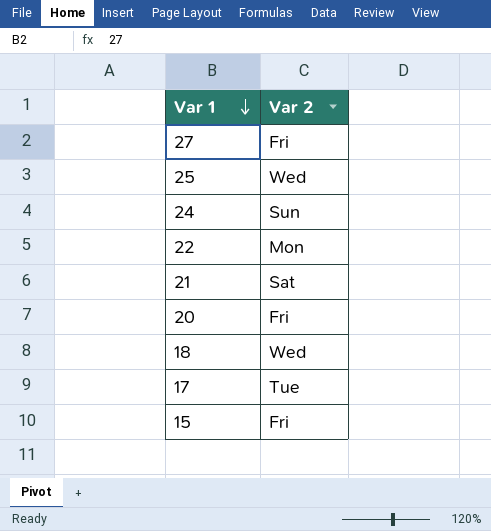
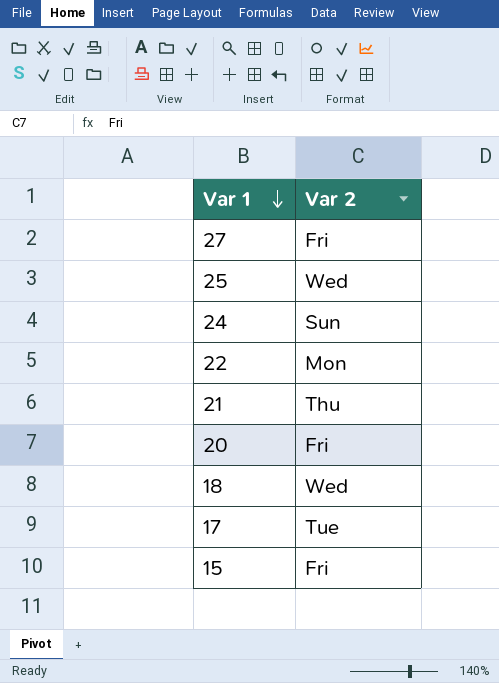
21 | Var 2: Sat -> Thu

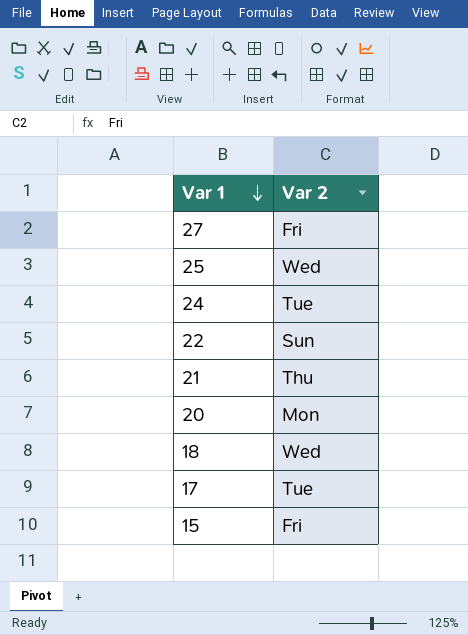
24 | Var 2: Sun -> Tue
22 | Var 2: Mon -> Sun
20 | Var 2: Fri -> Mon

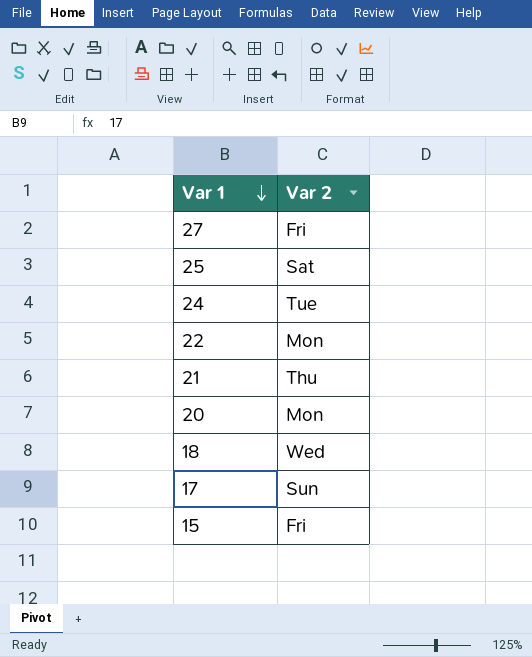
25 | Var 2: Wed -> Sat
22 | Var 2: Sun -> Mon
17 | Var 2: Tue -> Sun

